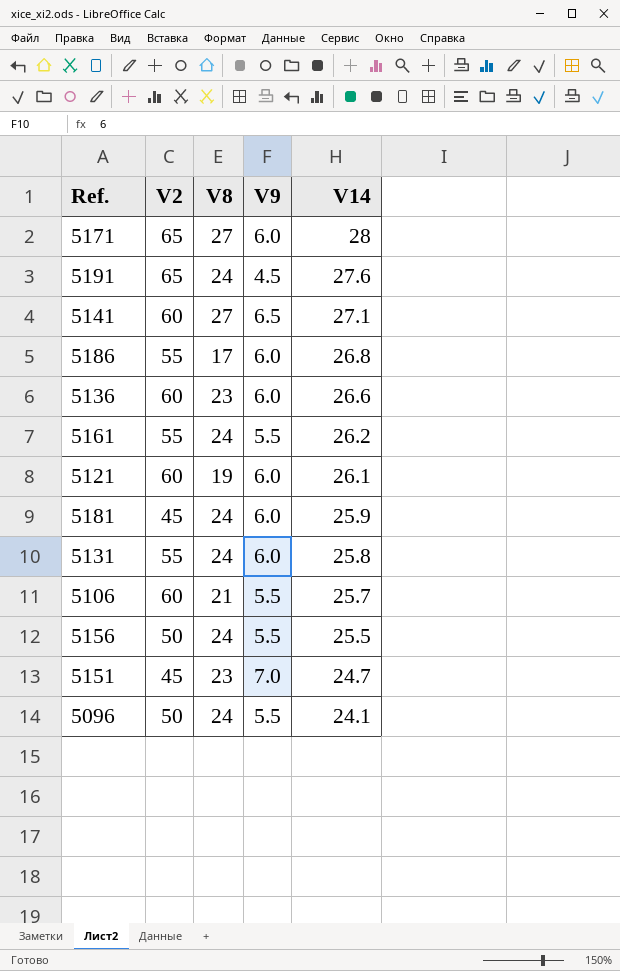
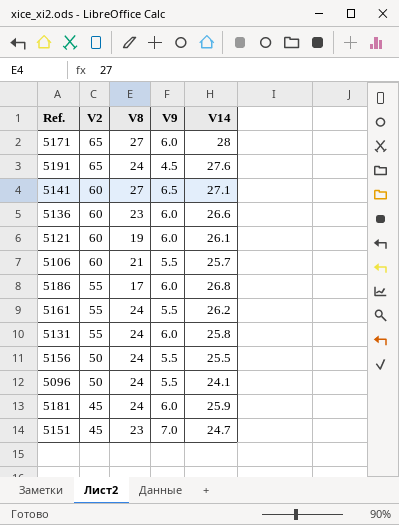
row order: V14 descending -> V2 descending

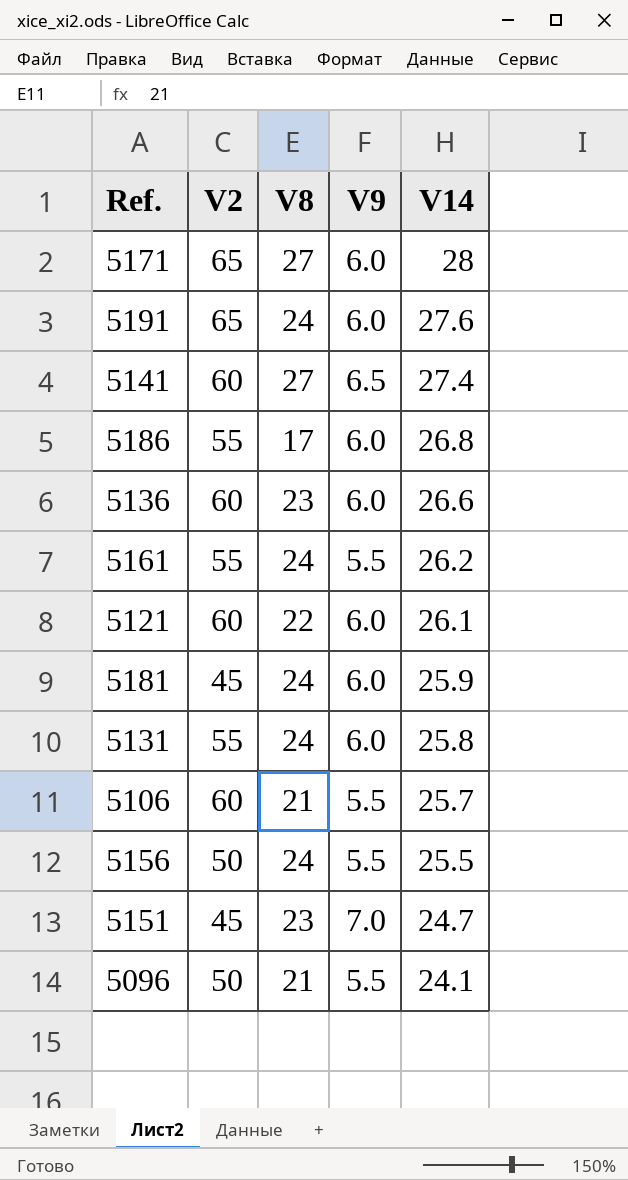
row order: V2 descending -> V14 descending
5191 | V9: 4.5 -> 6.0
5141 | V14: 27.1 -> 27.4
5121 | V8: 19 -> 22
5096 | V8: 24 -> 21

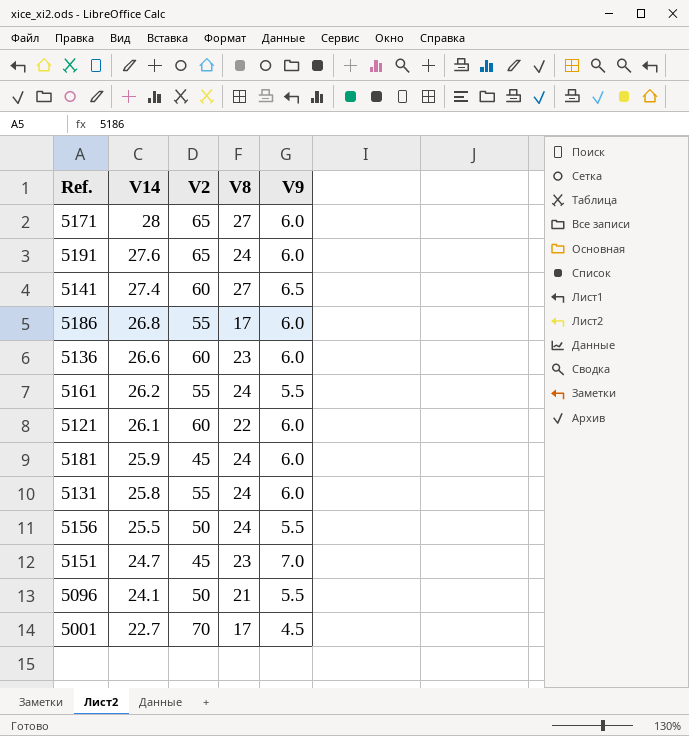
column V14 | position: 5 -> 2
row 5106: 60 | 21 | 5.5 | 25.7 -> none
row 5001: none -> 22.7 | 70 | 17 | 4.5

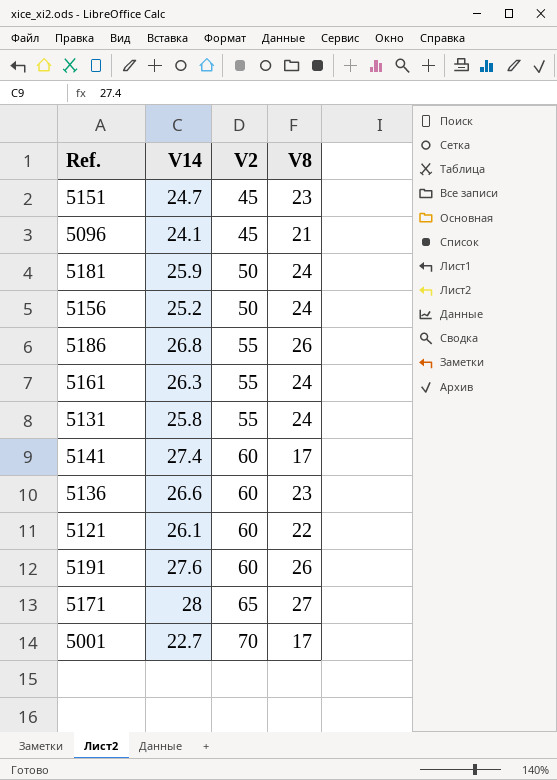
row order: V14 descending -> V2 ascending
column V9 | position: 5 -> none
5096 | V2: 50 -> 45
5181 | V2: 45 -> 50
5156 | V14: 25.5 -> 25.2
5186 | V8: 17 -> 26
5161 | V14: 26.2 -> 26.3
5141 | V8: 27 -> 17
5191 | V2: 65 -> 60
5191 | V8: 24 -> 26

